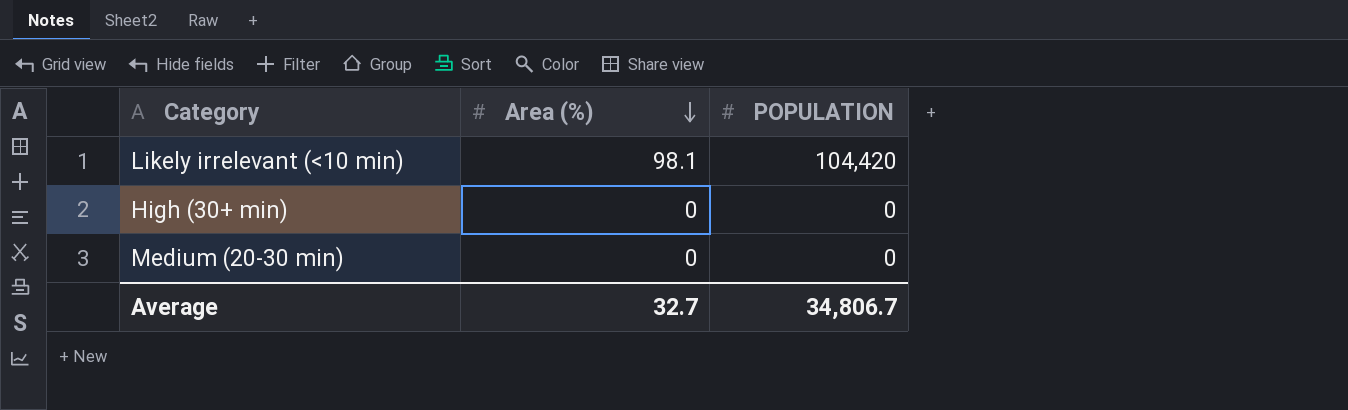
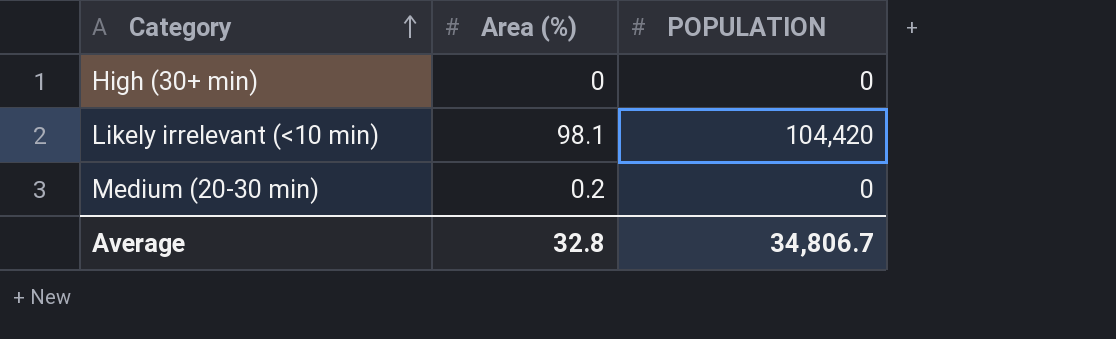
row order: Area (%) descending -> Category ascending
Medium (20-30 min) | Area (%): 0 -> 0.2
Average | Area (%): 32.7 -> 32.8

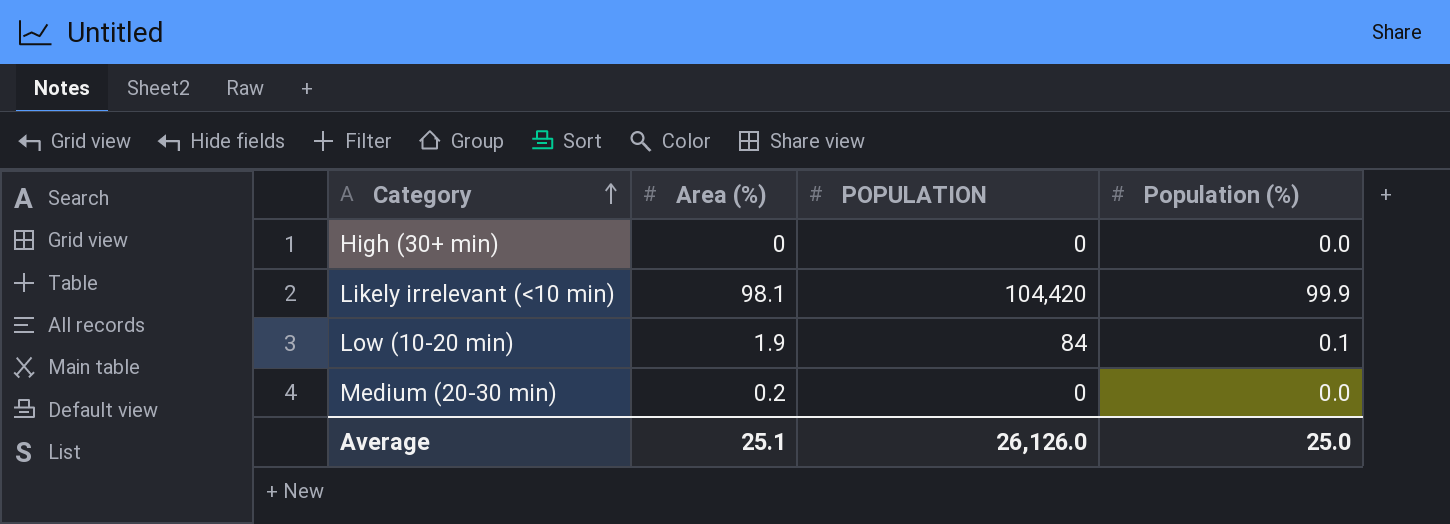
column Population (%) | position: none -> 4
row Low (10-20 min): none -> 1.9 | 84 | 0.1
Average | Area (%): 32.8 -> 25.1
Average | POPULATION: 34,806.7 -> 26,126.0

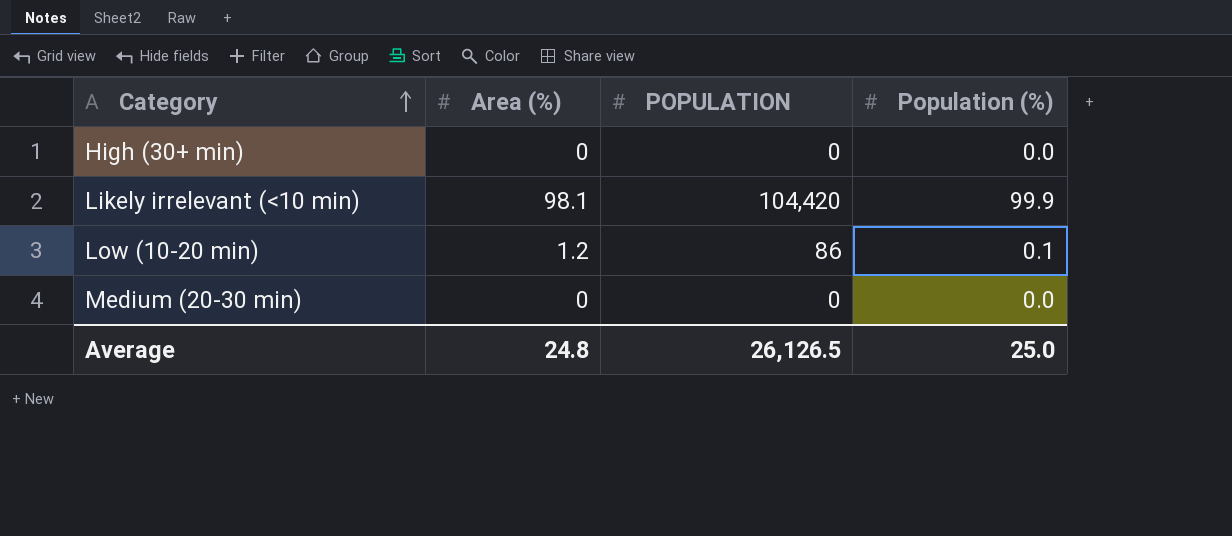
Low (10-20 min) | Area (%): 1.9 -> 1.2
Low (10-20 min) | POPULATION: 84 -> 86
Medium (20-30 min) | Area (%): 0.2 -> 0
Average | Area (%): 25.1 -> 24.8
Average | POPULATION: 26,126.0 -> 26,126.5

